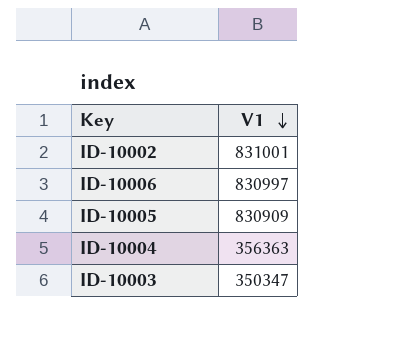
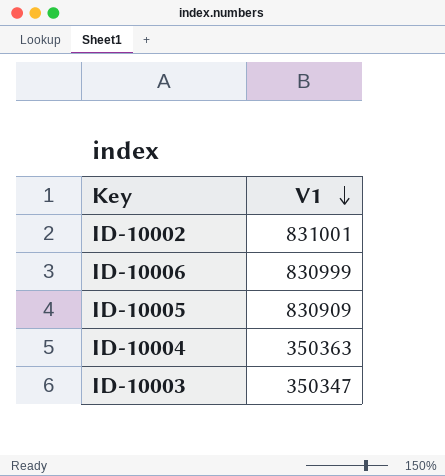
ID-10006 | V1: 830997 -> 830999
ID-10004 | V1: 356363 -> 350363

